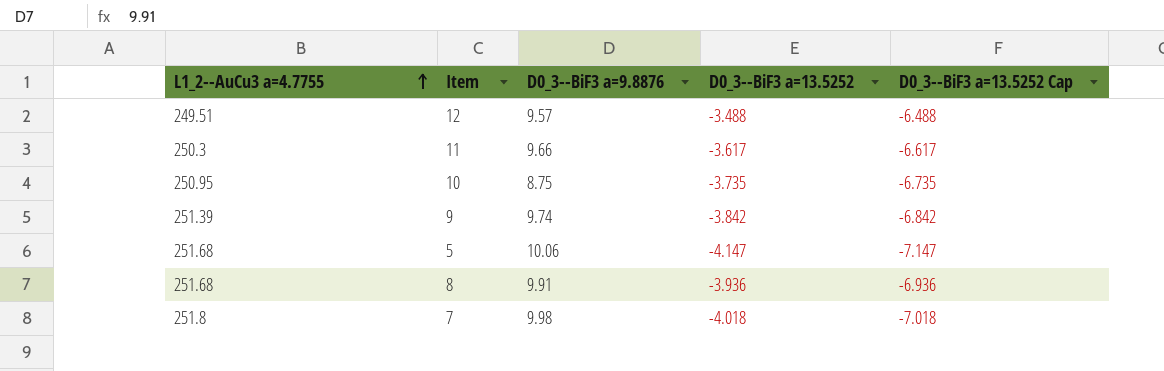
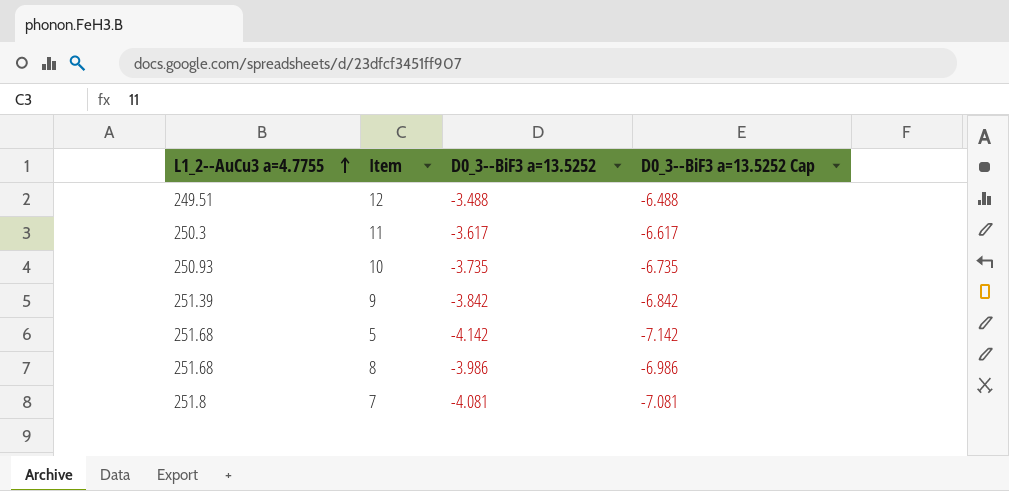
column D0_3--BiF3 a=9.8876 | position: 3 -> none
10 | L1_2--AuCu3 a=4.7755: 250.95 -> 250.93
5 | D0_3--BiF3 a=13.5252: -4.147 -> -4.142
5 | D0_3--BiF3 a=13.5252 Cap: -7.147 -> -7.142
8 | D0_3--BiF3 a=13.5252: -3.936 -> -3.986
8 | D0_3--BiF3 a=13.5252 Cap: -6.936 -> -6.986
7 | D0_3--BiF3 a=13.5252: -4.018 -> -4.081
7 | D0_3--BiF3 a=13.5252 Cap: -7.018 -> -7.081

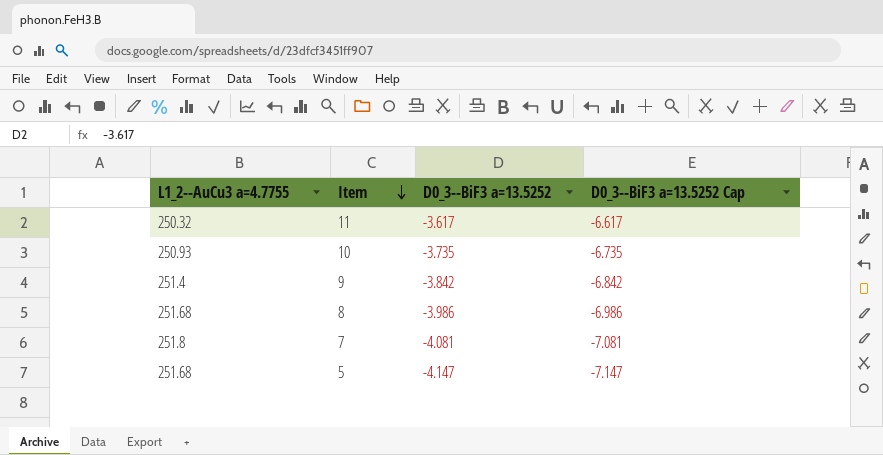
row order: L1_2--AuCu3 a=4.7755 ascending -> Item descending
row 12: 249.51 | -3.488 | -6.488 -> none
11 | L1_2--AuCu3 a=4.7755: 250.3 -> 250.32
9 | L1_2--AuCu3 a=4.7755: 251.39 -> 251.4
5 | D0_3--BiF3 a=13.5252: -4.142 -> -4.147
5 | D0_3--BiF3 a=13.5252 Cap: -7.142 -> -7.147

